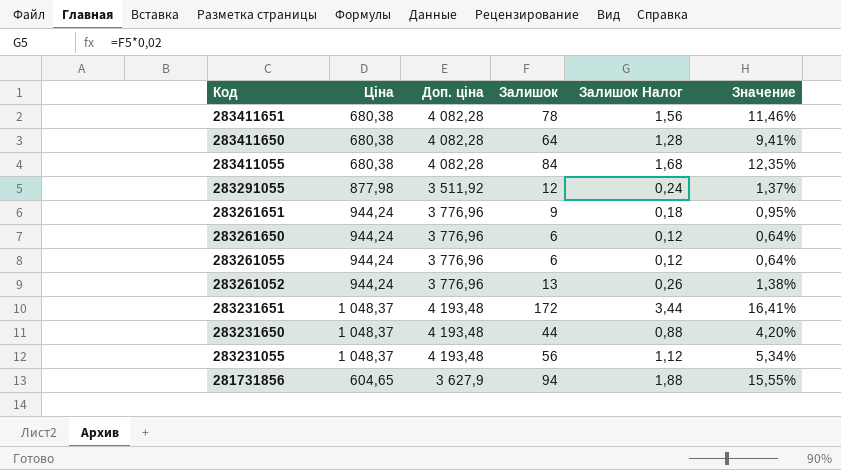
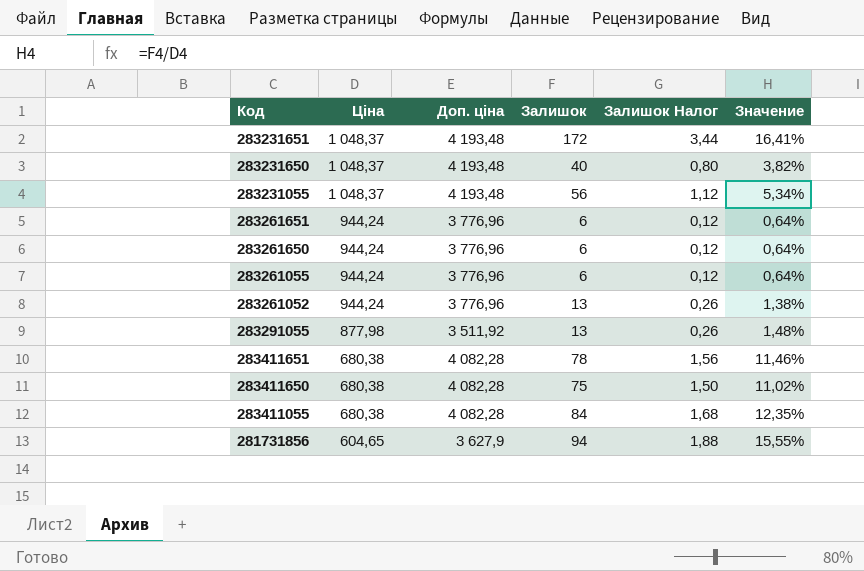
row order: Код descending -> Ціна descending
283231650 | Залишок: 44 -> 40
283231650 | Залишок Налог: 0,88 -> 0,80
283231650 | Значение: 4,20% -> 3,82%
283261651 | Залишок: 9 -> 6
283261651 | Залишок Налог: 0,18 -> 0,12
283261651 | Значение: 0,95% -> 0,64%
283291055 | Залишок: 12 -> 13
283291055 | Залишок Налог: 0,24 -> 0,26
283291055 | Значение: 1,37% -> 1,48%
283411650 | Залишок: 64 -> 75
283411650 | Залишок Налог: 1,28 -> 1,50
283411650 | Значение: 9,41% -> 11,02%

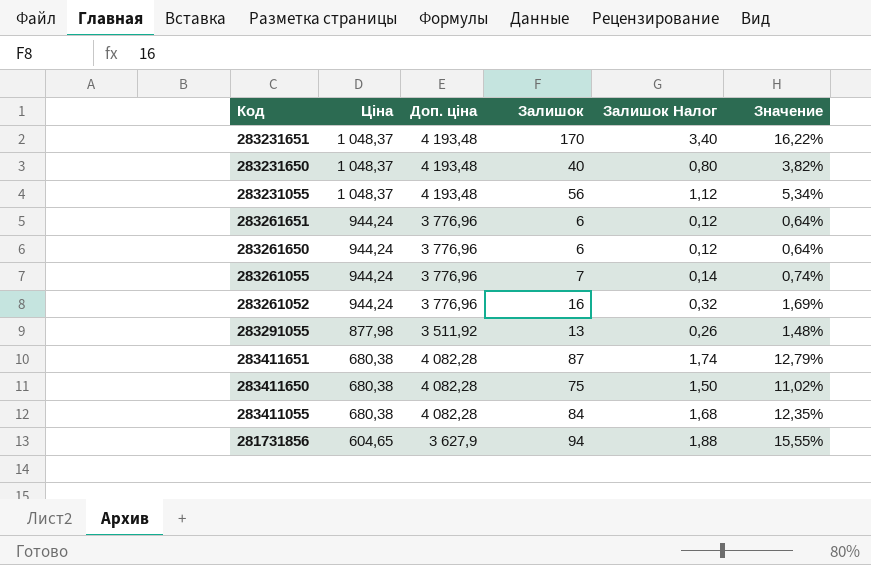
283231651 | Залишок: 172 -> 170
283231651 | Залишок Налог: 3,44 -> 3,40
283231651 | Значение: 16,41% -> 16,22%
283261055 | Залишок: 6 -> 7
283261055 | Залишок Налог: 0,12 -> 0,14
283261055 | Значение: 0,64% -> 0,74%
283261052 | Залишок: 13 -> 16
283261052 | Залишок Налог: 0,26 -> 0,32
283261052 | Значение: 1,38% -> 1,69%
283411651 | Залишок: 78 -> 87
283411651 | Залишок Налог: 1,56 -> 1,74
283411651 | Значение: 11,46% -> 12,79%

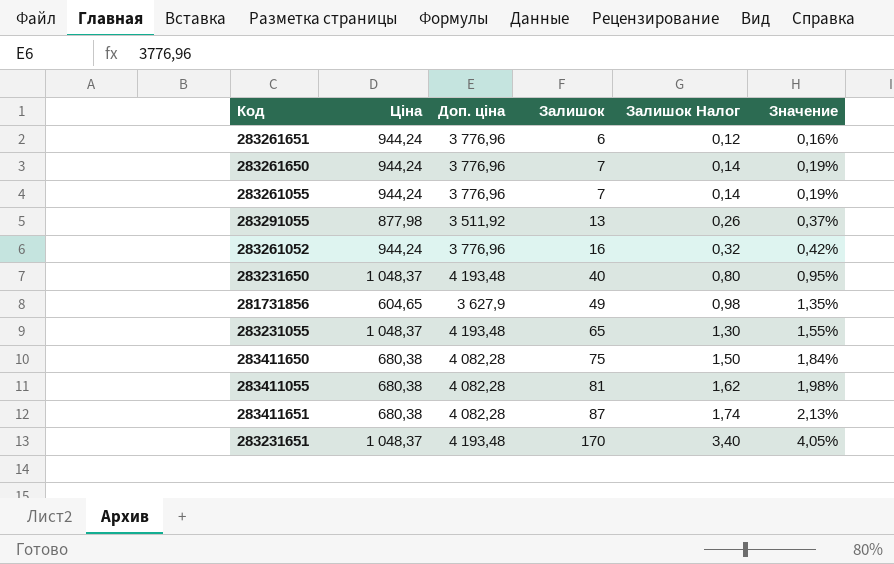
row order: Ціна descending -> Залишок ascending
column Значение | formula: [Залишок] / [Ціна] -> [Залишок] / [Доп. ціна]
283261650 | Залишок: 6 -> 7
283261650 | Залишок Налог: 0,12 -> 0,14
281731856 | Залишок: 94 -> 49
281731856 | Залишок Налог: 1,88 -> 0,98
283231055 | Залишок: 56 -> 65
283231055 | Залишок Налог: 1,12 -> 1,30
283411055 | Залишок: 84 -> 81
283411055 | Залишок Налог: 1,68 -> 1,62

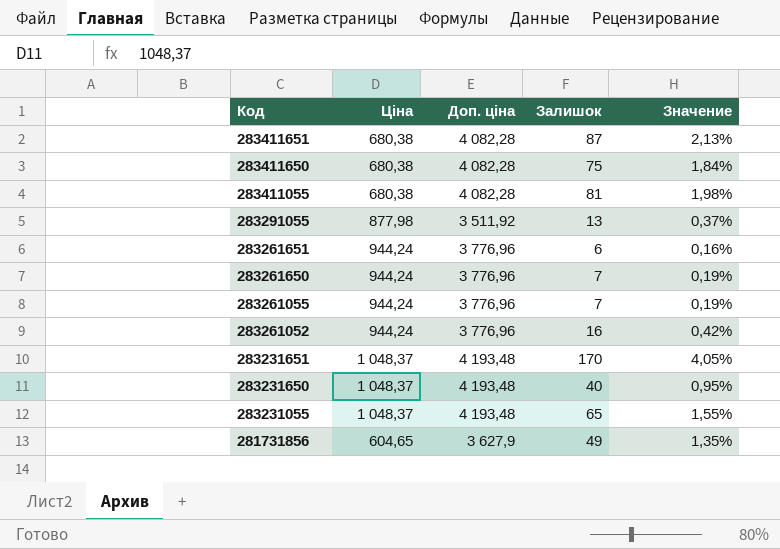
row order: Залишок ascending -> Код descending
column Залишок Налог | formula: [Залишок] * 0,02 -> none

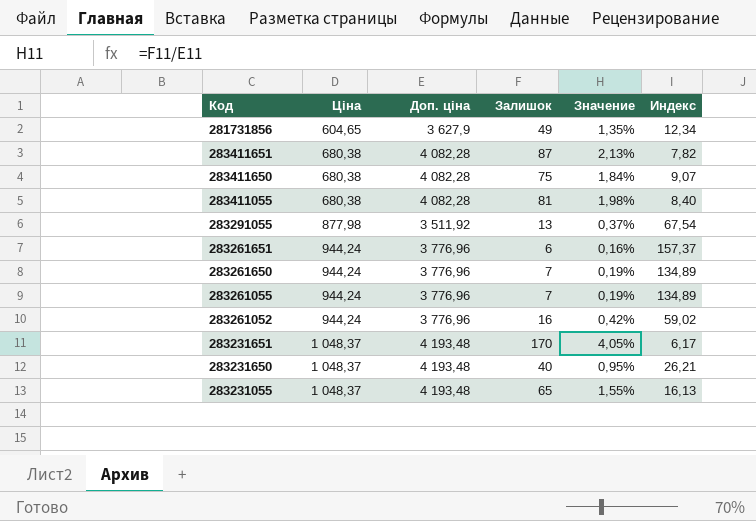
row order: Код descending -> Ціна ascending
column Индекс | formula: none -> [Ціна] / [Залишок]

